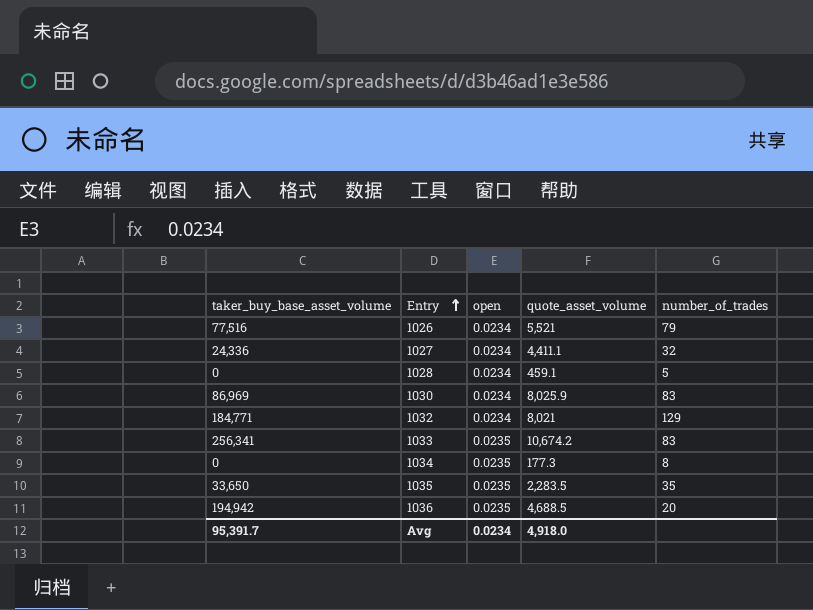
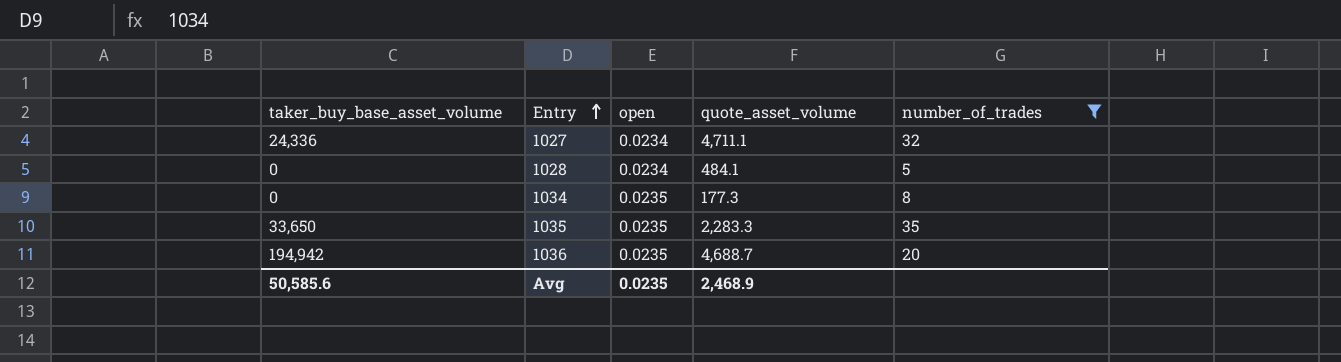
filter: none -> number_of_trades <= 35
1027 | quote_asset_volume: 4,411.1 -> 4,711.1
1028 | quote_asset_volume: 459.1 -> 484.1
1035 | quote_asset_volume: 2,283.5 -> 2,283.3
1036 | quote_asset_volume: 4,688.5 -> 4,688.7
Avg | taker_buy_base_asset_volume: 95,391.7 -> 50,585.6
Avg | open: 0.0234 -> 0.0235
Avg | quote_asset_volume: 4,918.0 -> 2,468.9

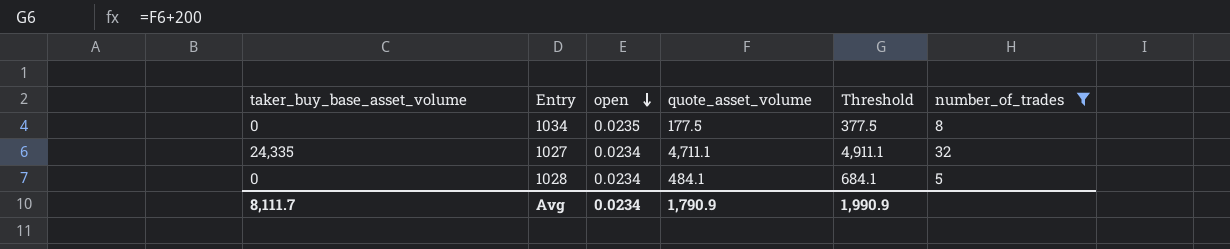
row order: Entry ascending -> open descending
column Threshold | formula: none -> [quote_asset_volume] + 200
row 1035: 33,650 | 0.0235 | 2,283.3 | 35 -> none
row 1036: 194,942 | 0.0235 | 4,688.7 | 20 -> none
1034 | quote_asset_volume: 177.3 -> 177.5
1027 | taker_buy_base_asset_volume: 24,336 -> 24,335
Avg | taker_buy_base_asset_volume: 50,585.6 -> 8,111.7
Avg | open: 0.0235 -> 0.0234
Avg | quote_asset_volume: 2,468.9 -> 1,790.9

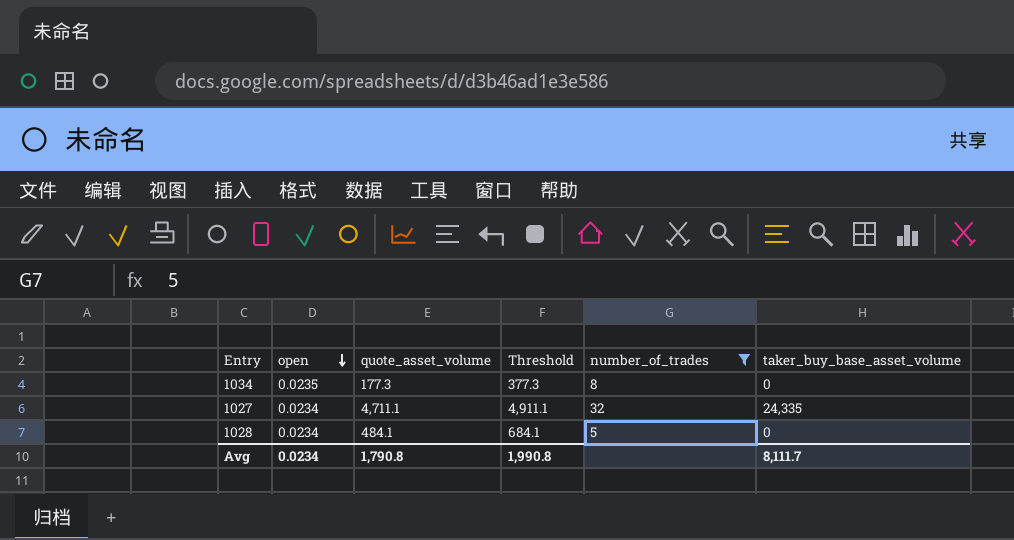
column taker_buy_base_asset_volume | position: 1 -> 6
1034 | quote_asset_volume: 177.5 -> 177.3
1034 | Threshold: 377.5 -> 377.3
Avg | quote_asset_volume: 1,790.9 -> 1,790.8
Avg | Threshold: 1,990.9 -> 1,990.8

